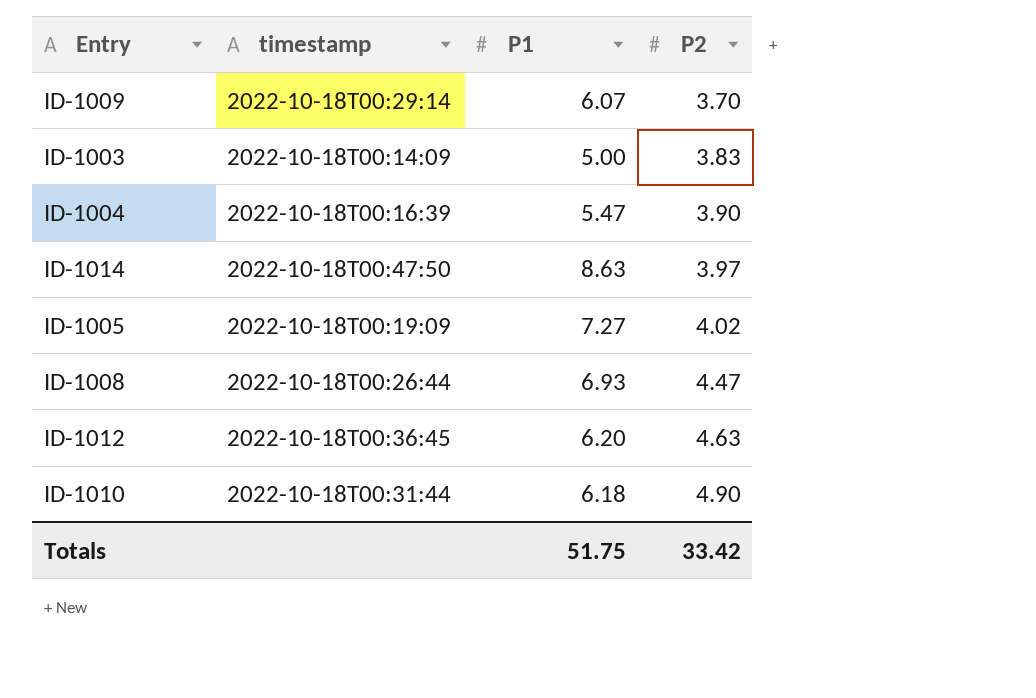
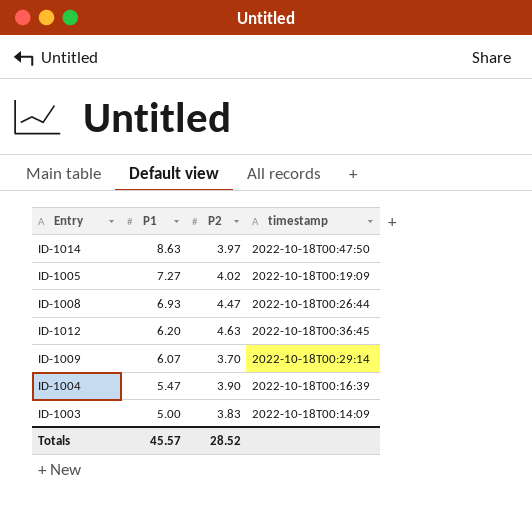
row order: P2 ascending -> P1 descending
column timestamp | position: 2 -> 4
row ID-1010: 2022-10-18T00:31:44 | 6.18 | 4.90 -> none
Totals | P1: 51.75 -> 45.57
Totals | P2: 33.42 -> 28.52

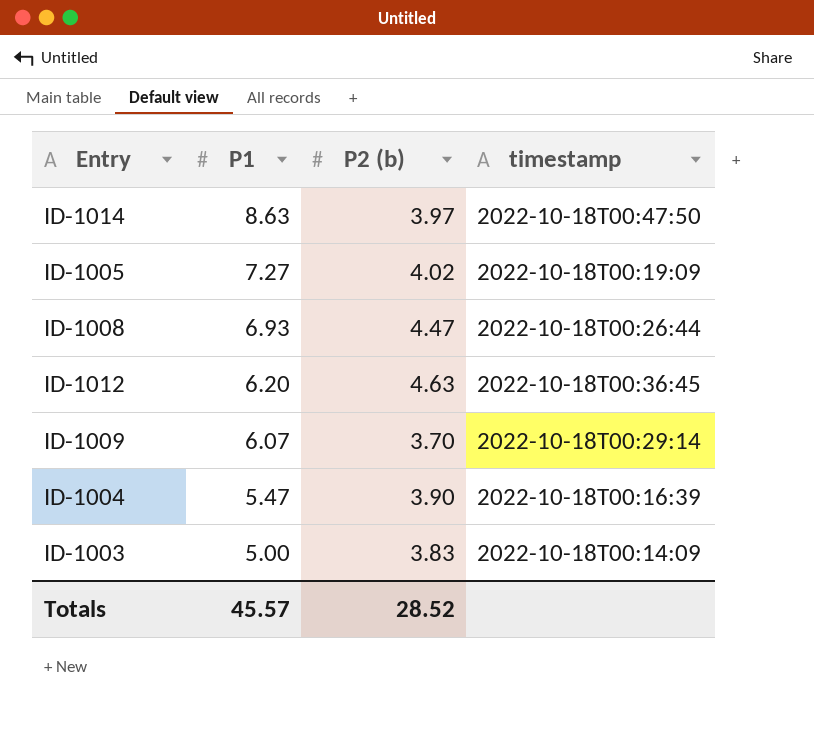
column name: P2 -> P2 (b)

